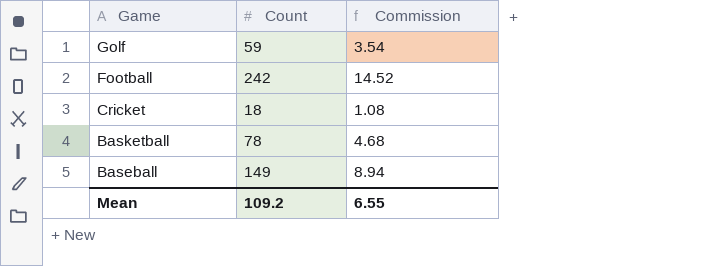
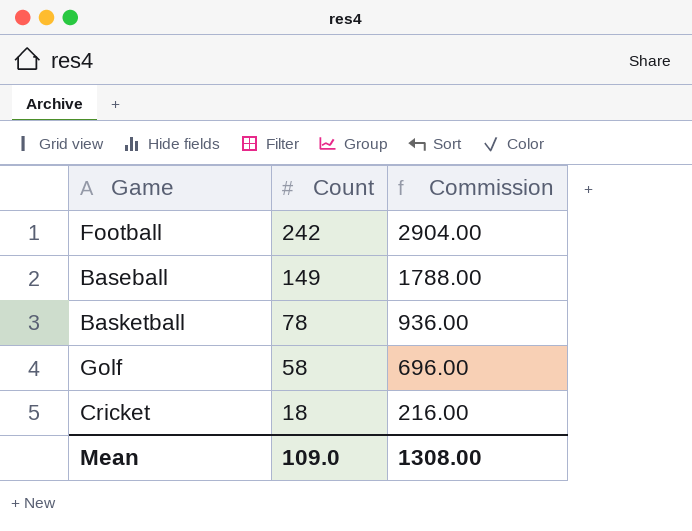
row order: Game descending -> Count descending
column Commission | formula: [Count] * 0.06 -> [Count] * 12
Golf | Count: 59 -> 58
Mean | Count: 109.2 -> 109.0
Mean | Commission: 6.55 -> 1308.00

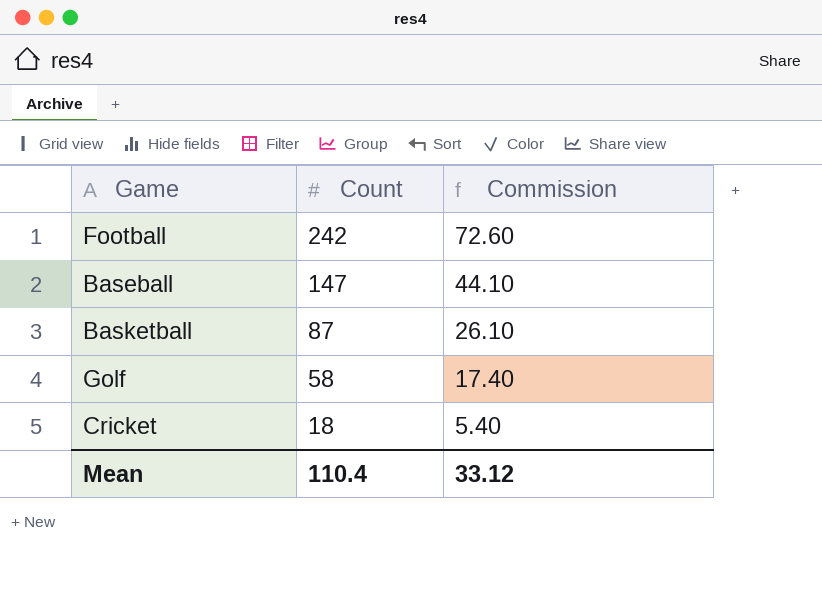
column Commission | formula: [Count] * 12 -> [Count] * 0.3
Baseball | Count: 149 -> 147
Basketball | Count: 78 -> 87
Mean | Count: 109.0 -> 110.4
Mean | Commission: 1308.00 -> 33.12

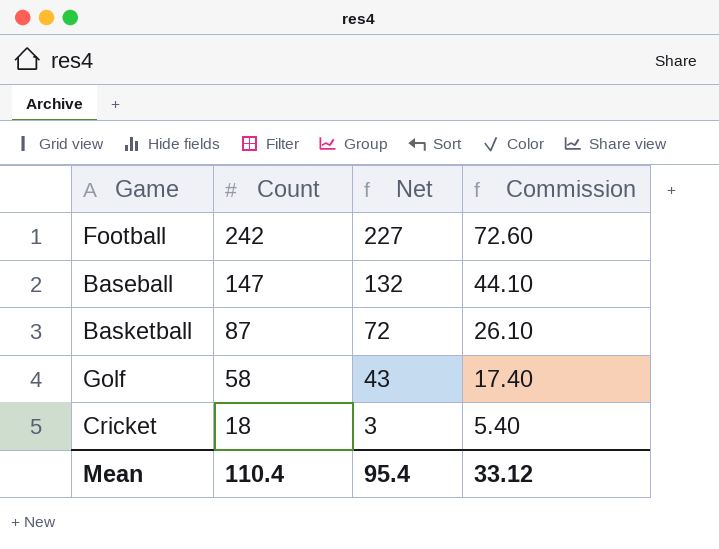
column Net | formula: none -> [Count] - 15

